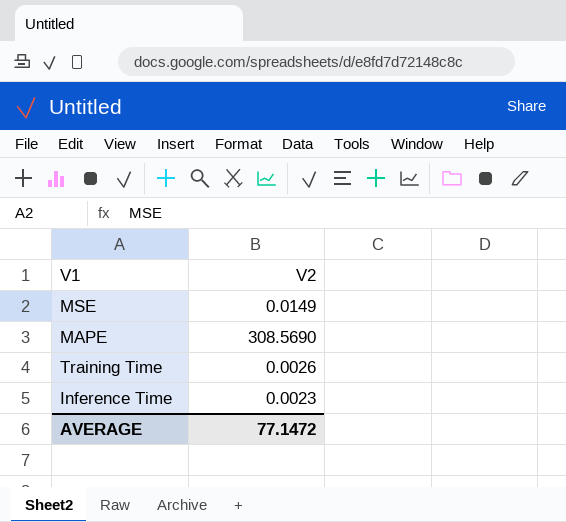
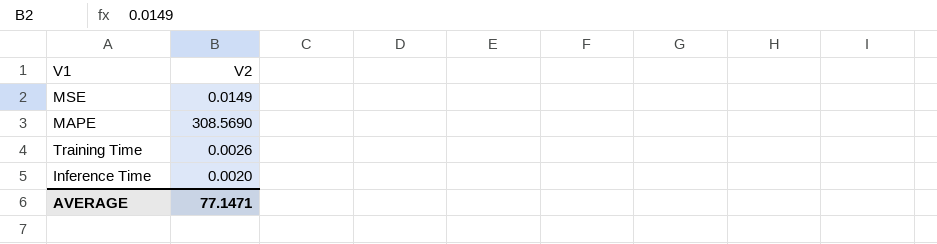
Inference Time | V2: 0.0023 -> 0.0020
AVERAGE | V2: 77.1472 -> 77.1471

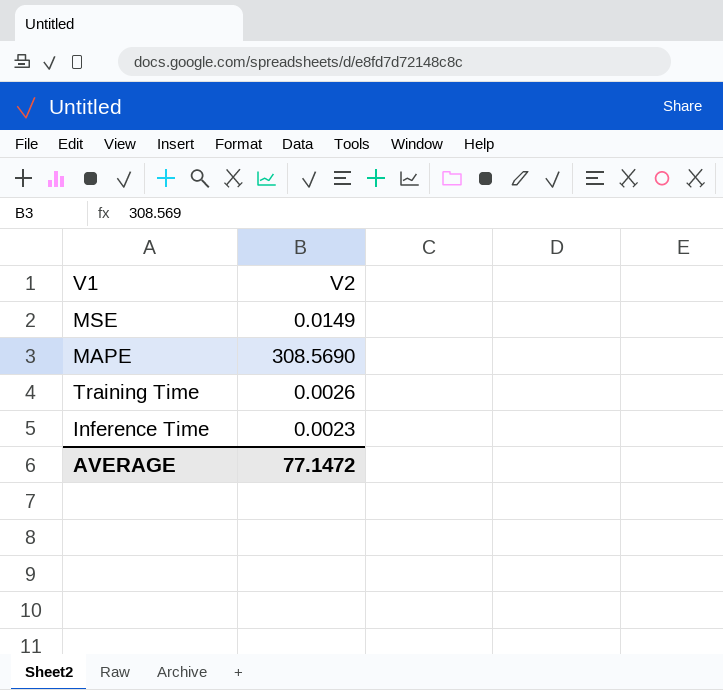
Inference Time | V2: 0.0020 -> 0.0023
AVERAGE | V2: 77.1471 -> 77.1472

